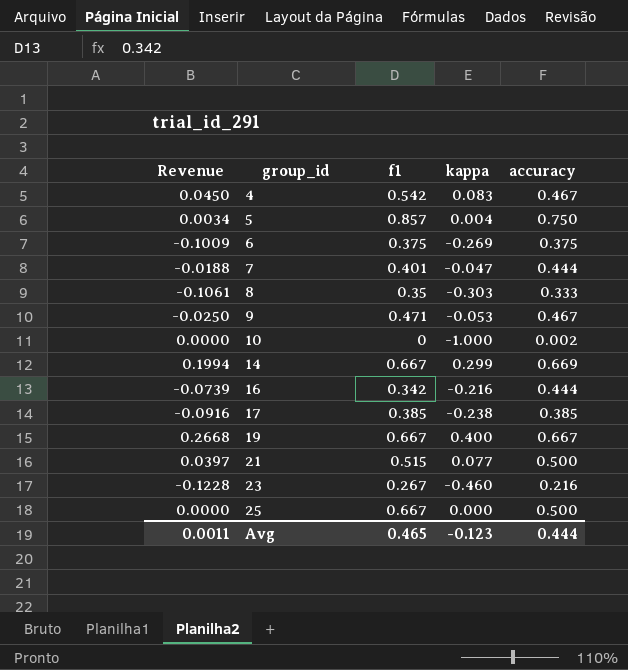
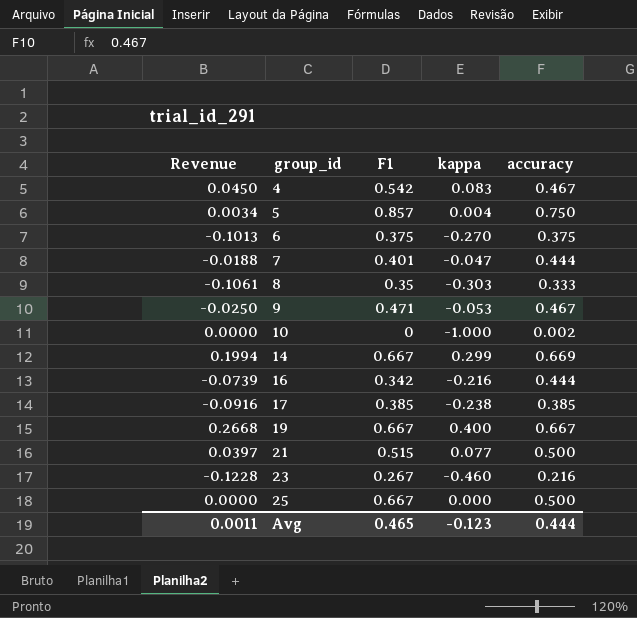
column name: f1 -> F1
6 | Revenue: -0.1009 -> -0.1013
6 | kappa: -0.269 -> -0.270

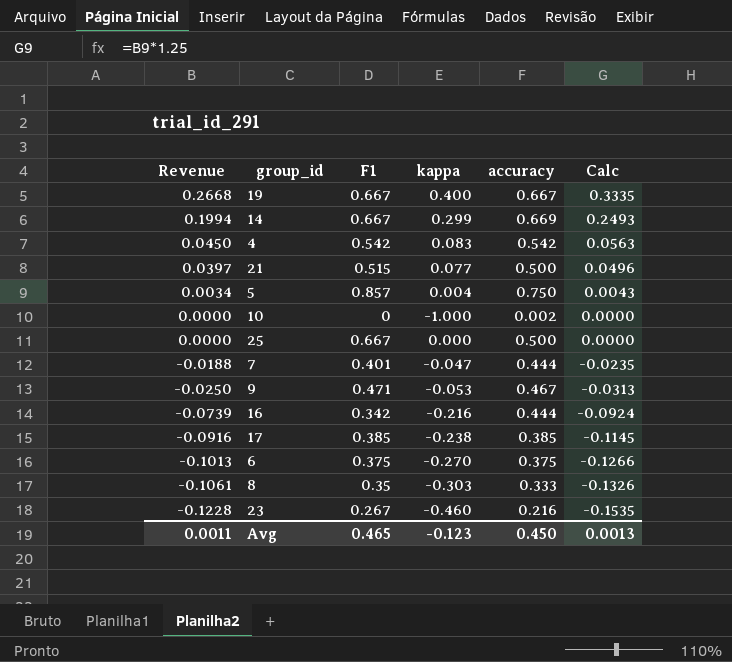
row order: group_id ascending -> Revenue descending
column Calc | formula: none -> [Revenue] * 1.25
4 | accuracy: 0.467 -> 0.542
Avg | accuracy: 0.444 -> 0.450

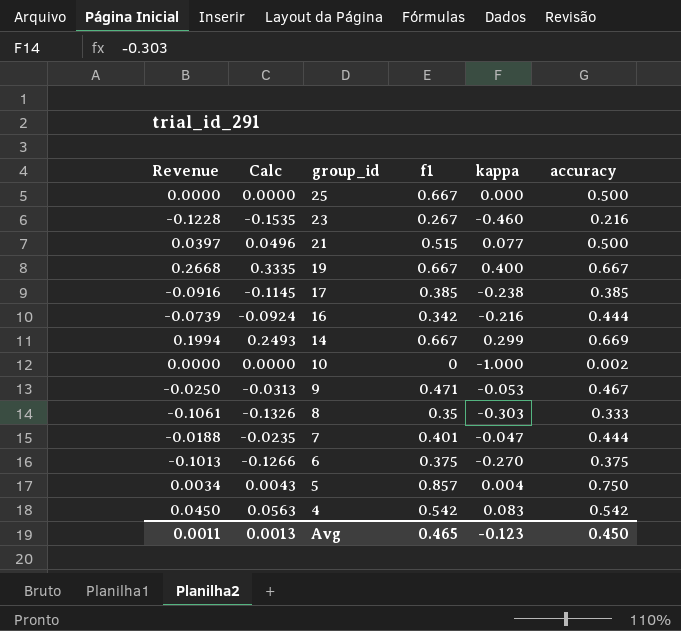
row order: Revenue descending -> group_id descending
column Calc | position: 6 -> 2
column name: F1 -> f1

